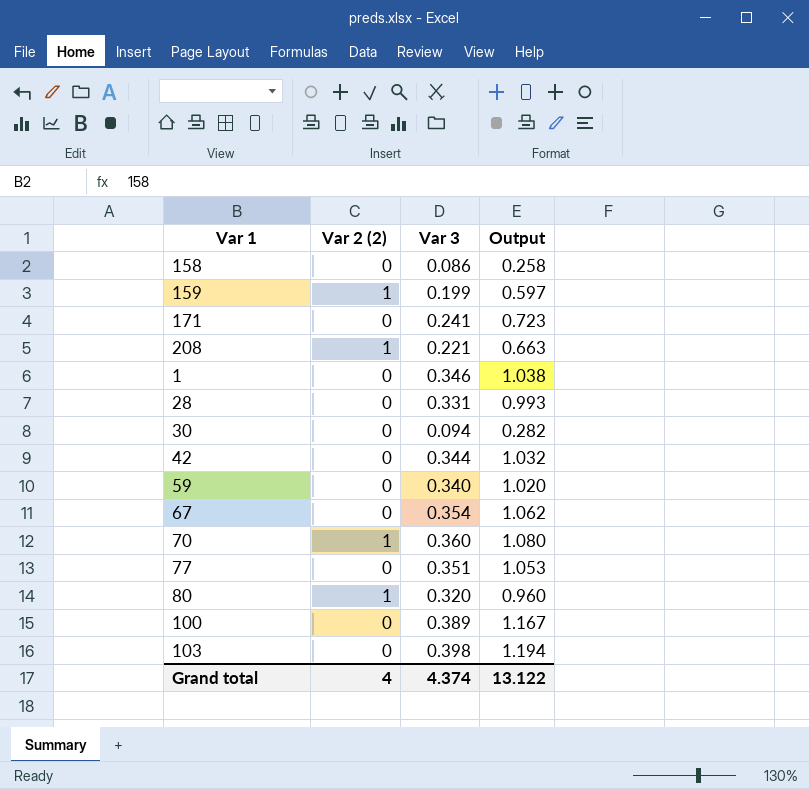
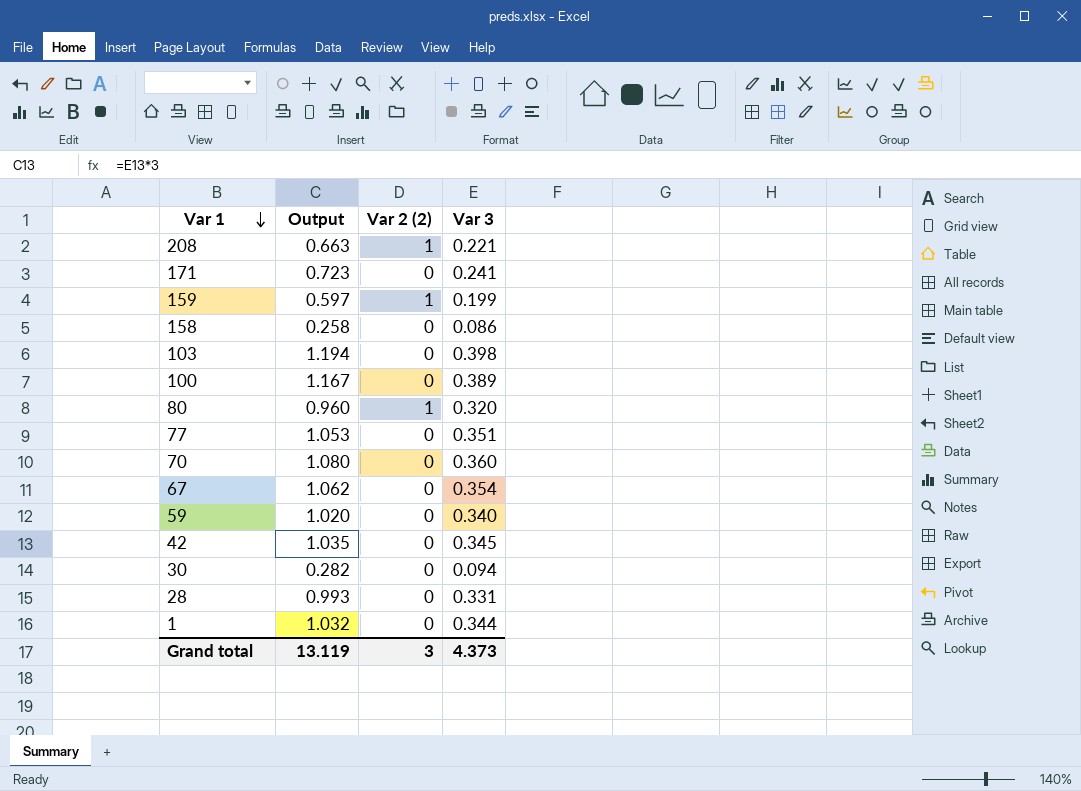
row order: none -> Var 1 descending
column Output | position: 4 -> 2
70 | Var 2 (2): 1 -> 0
42 | Output: 1.032 -> 1.035
42 | Var 3: 0.344 -> 0.345
1 | Output: 1.038 -> 1.032
1 | Var 3: 0.346 -> 0.344
Grand total | Output: 13.122 -> 13.119
Grand total | Var 2 (2): 4 -> 3
Grand total | Var 3: 4.374 -> 4.373

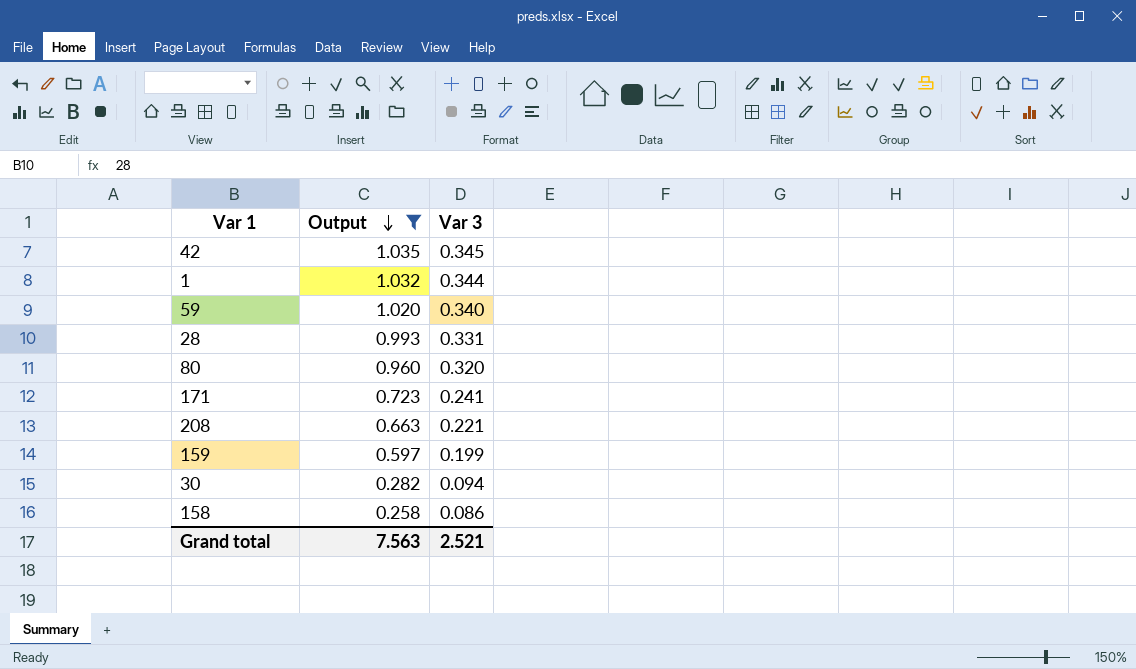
filter: none -> Output <= 1.035
row order: Var 1 descending -> Output descending
column Var 2 (2) | position: 3 -> none
Grand total | Output: 13.119 -> 7.563
Grand total | Var 3: 4.373 -> 2.521

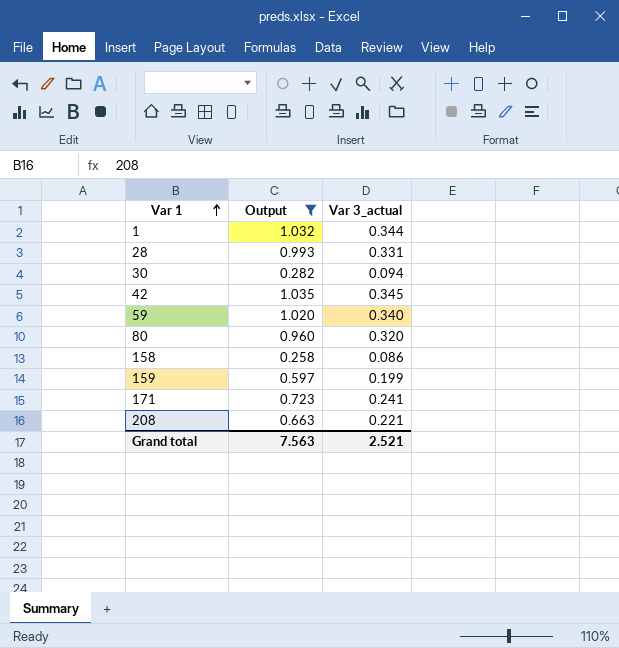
row order: Output descending -> Var 1 ascending
column name: Var 3 -> Var 3_actual

